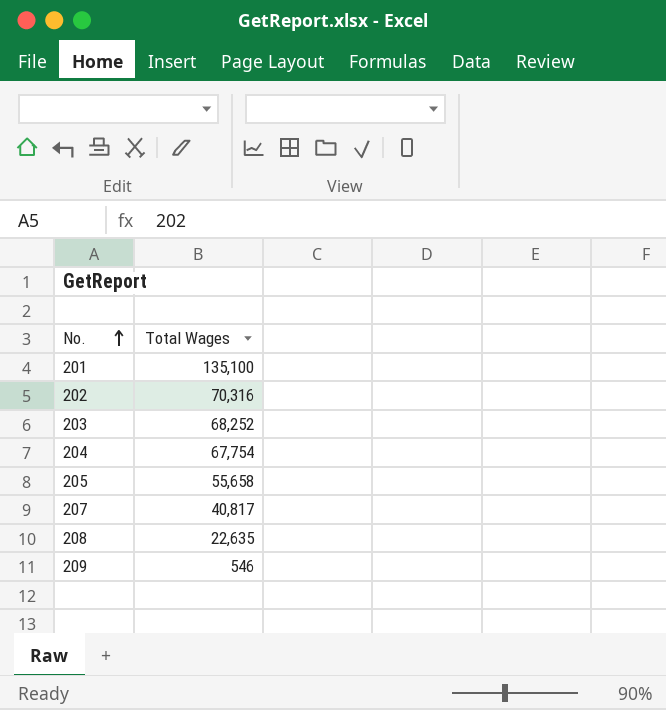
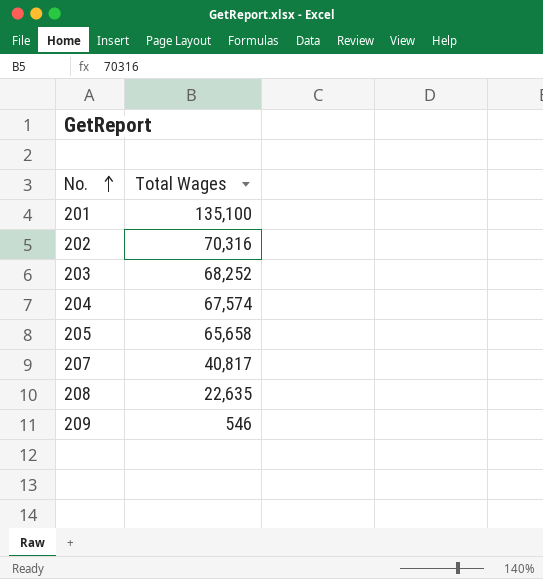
204 | Total Wages: 67,754 -> 67,574
205 | Total Wages: 55,658 -> 65,658

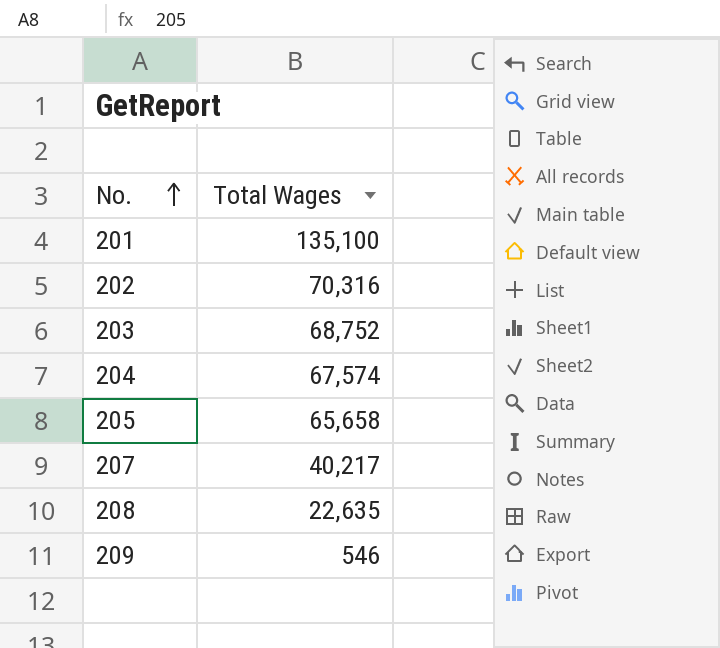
203 | Total Wages: 68,252 -> 68,752
207 | Total Wages: 40,817 -> 40,217

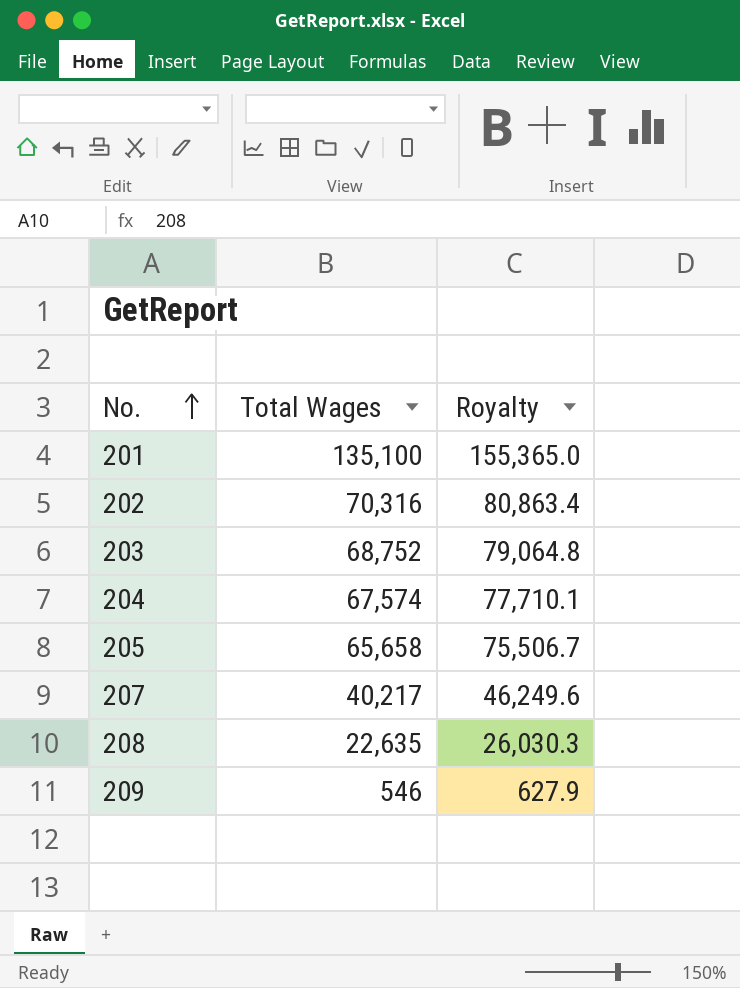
column Royalty | formula: none -> [Total Wages] * 1.15

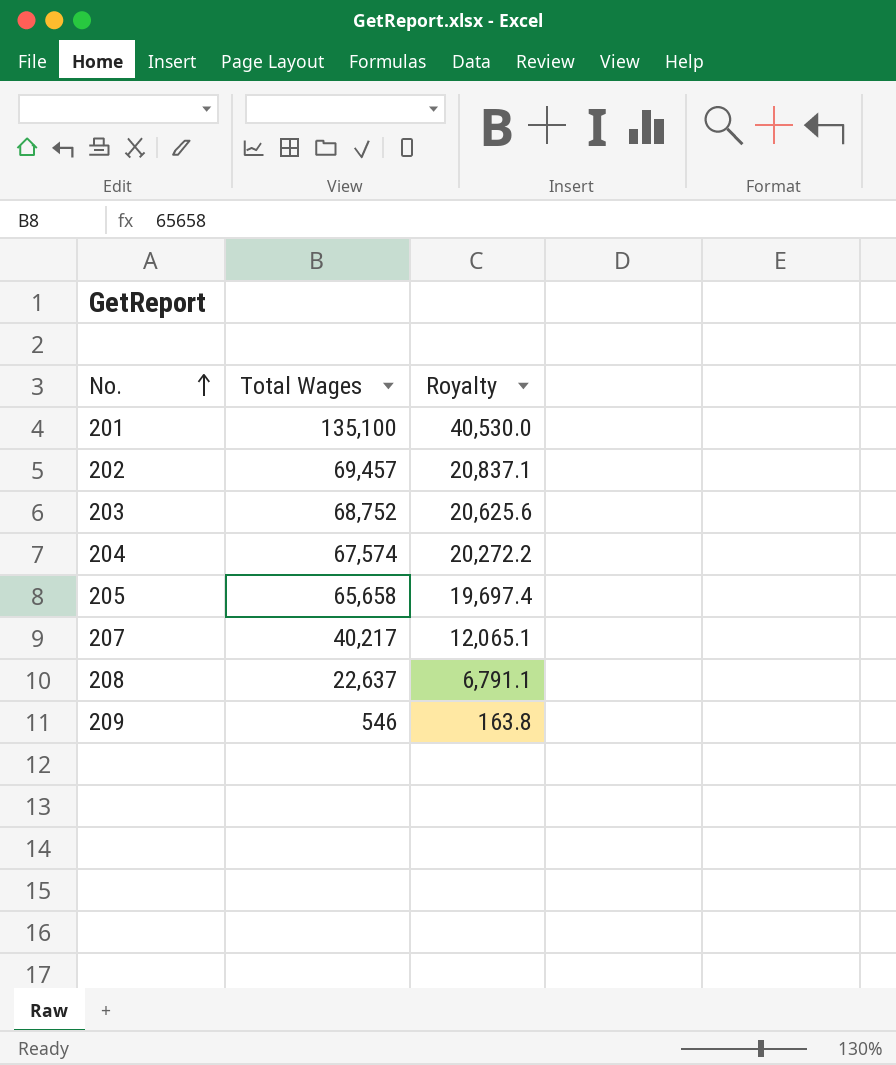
column Royalty | formula: [Total Wages] * 1.15 -> [Total Wages] * 0.3
202 | Total Wages: 70,316 -> 69,457
208 | Total Wages: 22,635 -> 22,637

